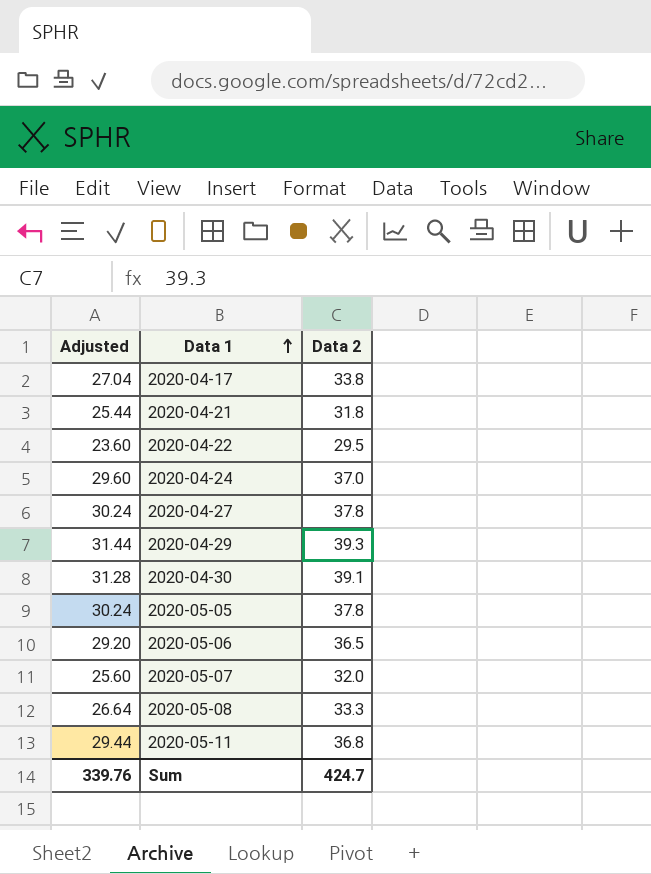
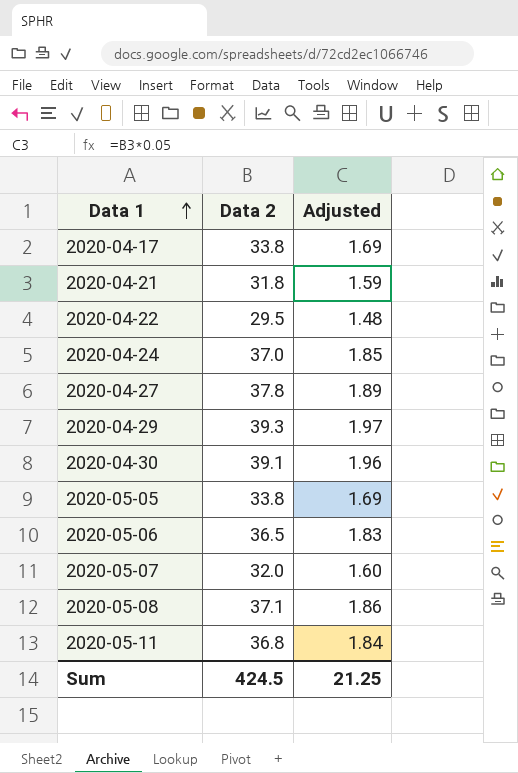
column Adjusted | formula: [Data 2] * 0.8 -> [Data 2] * 0.05
column Adjusted | position: 1 -> 3
2020-05-05 | Data 2: 37.8 -> 33.8
2020-05-08 | Data 2: 33.3 -> 37.1
Sum | Data 2: 424.7 -> 424.5
Sum | Adjusted: 339.76 -> 21.25

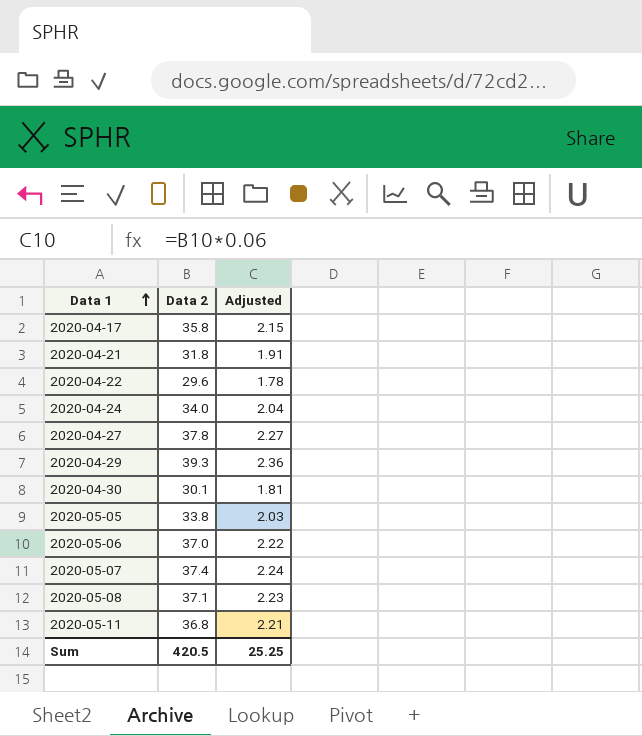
column Adjusted | formula: [Data 2] * 0.05 -> [Data 2] * 0.06
2020-04-17 | Data 2: 33.8 -> 35.8
2020-04-22 | Data 2: 29.5 -> 29.6
2020-04-24 | Data 2: 37.0 -> 34.0
2020-04-30 | Data 2: 39.1 -> 30.1
2020-05-06 | Data 2: 36.5 -> 37.0
2020-05-07 | Data 2: 32.0 -> 37.4
Sum | Data 2: 424.5 -> 420.5
Sum | Adjusted: 21.25 -> 25.25

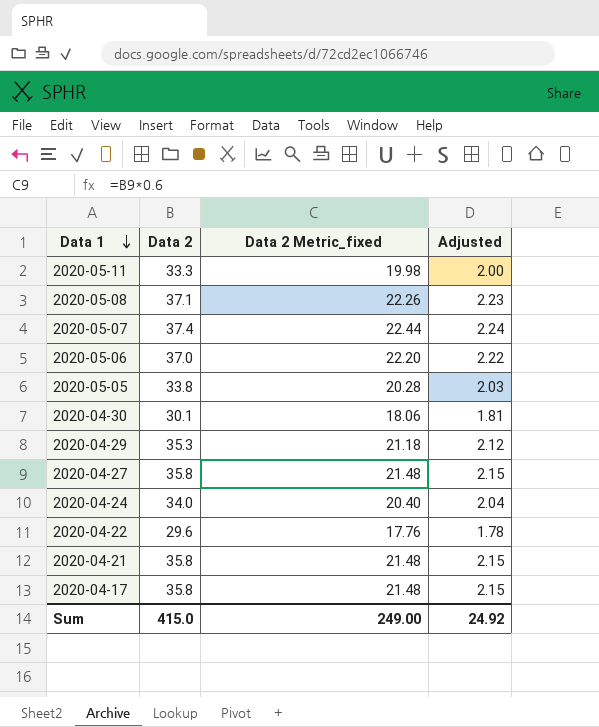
row order: Data 1 ascending -> Data 1 descending
column Data 2 Metric_fixed | formula: none -> [Data 2] * 0.6
2020-05-11 | Data 2: 36.8 -> 33.3
2020-05-11 | Adjusted: 2.21 -> 2.00
2020-04-29 | Data 2: 39.3 -> 35.3
2020-04-29 | Adjusted: 2.36 -> 2.12
2020-04-27 | Data 2: 37.8 -> 35.8
2020-04-27 | Adjusted: 2.27 -> 2.15
2020-04-21 | Data 2: 31.8 -> 35.8
2020-04-21 | Adjusted: 1.91 -> 2.15
Sum | Data 2: 420.5 -> 415.0
Sum | Adjusted: 25.25 -> 24.92

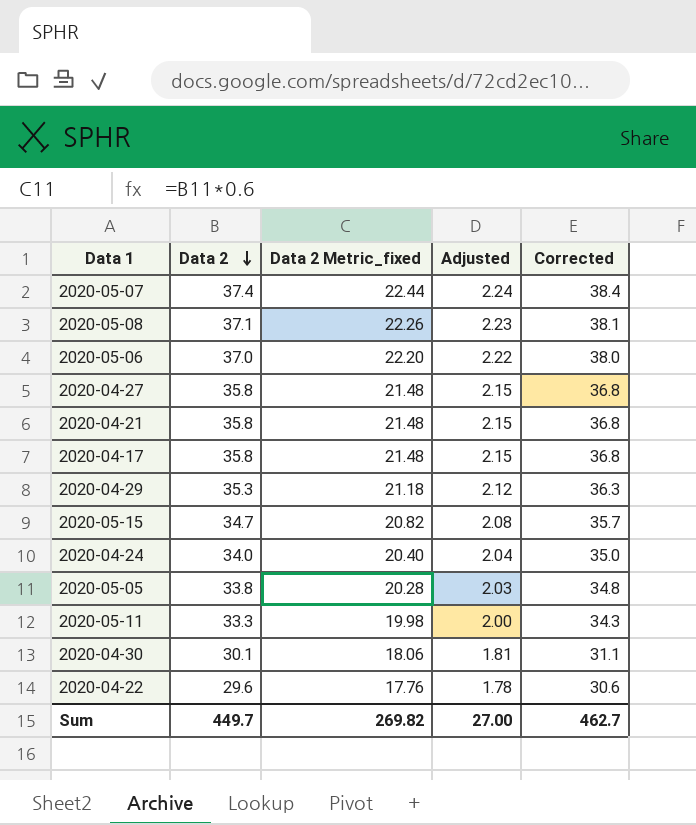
row order: Data 1 descending -> Data 2 descending
column Corrected | formula: none -> [Data 2] + 1
row 2020-05-15: none -> 34.7 | 20.82 | 2.08 | 35.7
Sum | Data 2: 415.0 -> 449.7
Sum | Data 2 Metric_fixed: 249.00 -> 269.82
Sum | Adjusted: 24.92 -> 27.00

